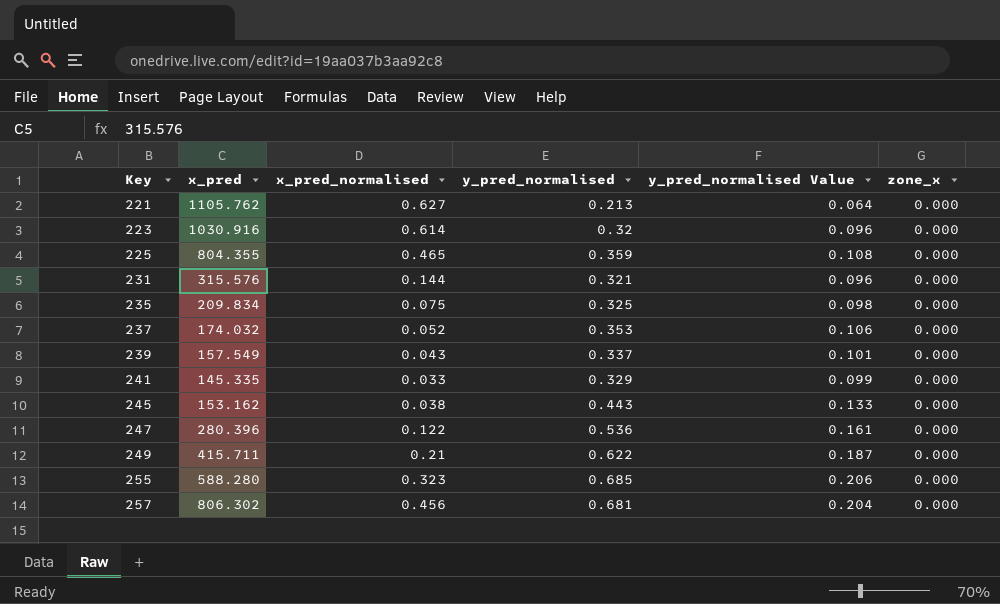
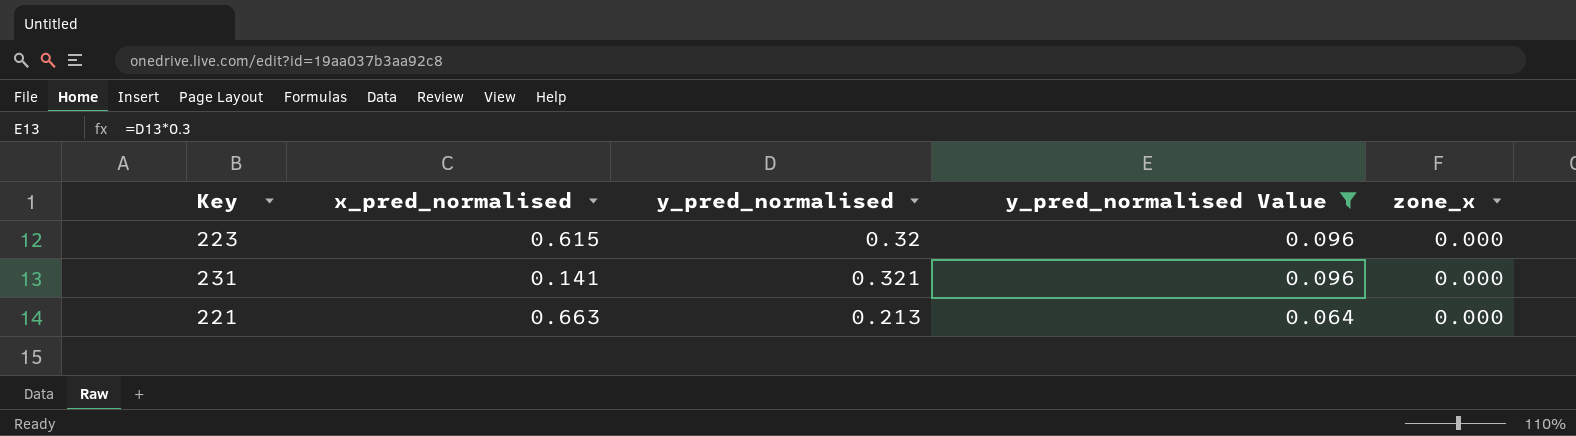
filter: none -> y_pred_normalised Value <= 0.096
row order: Key ascending -> y_pred_normalised Value descending
column x_pred | position: 2 -> none
223 | x_pred_normalised: 0.614 -> 0.615
231 | x_pred_normalised: 0.144 -> 0.141
221 | x_pred_normalised: 0.627 -> 0.663

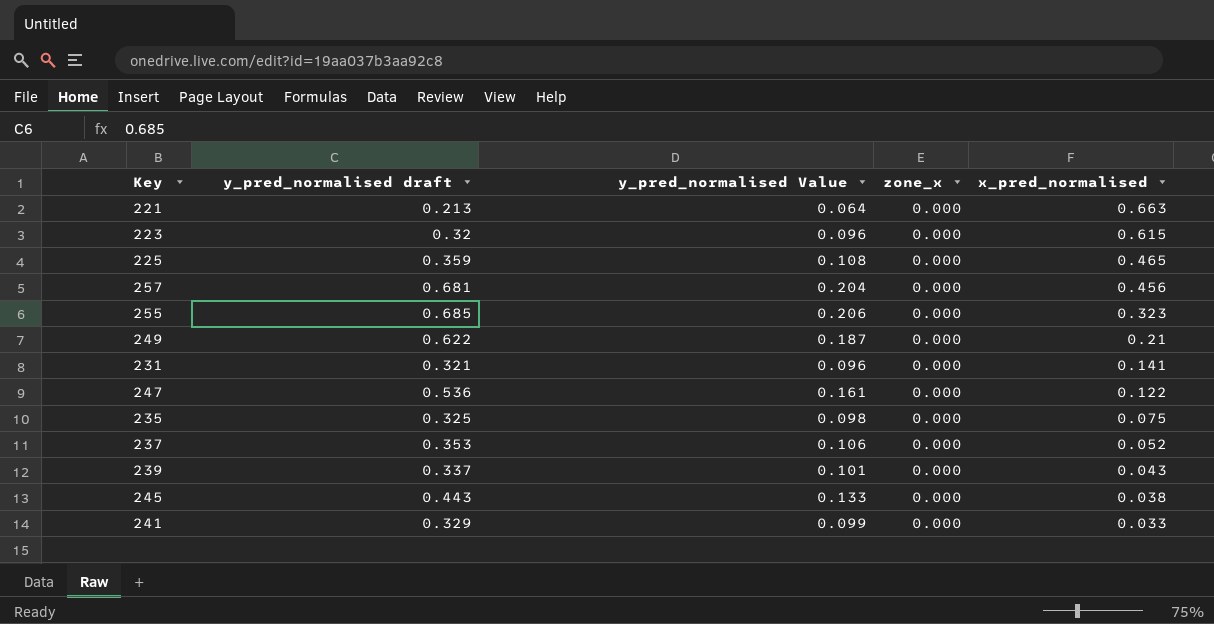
filter: y_pred_normalised Value <= 0.096 -> none
row order: y_pred_normalised Value descending -> x_pred_normalised descending
column name: y_pred_normalised -> y_pred_normalised draft
column x_pred_normalised | position: 2 -> 5

